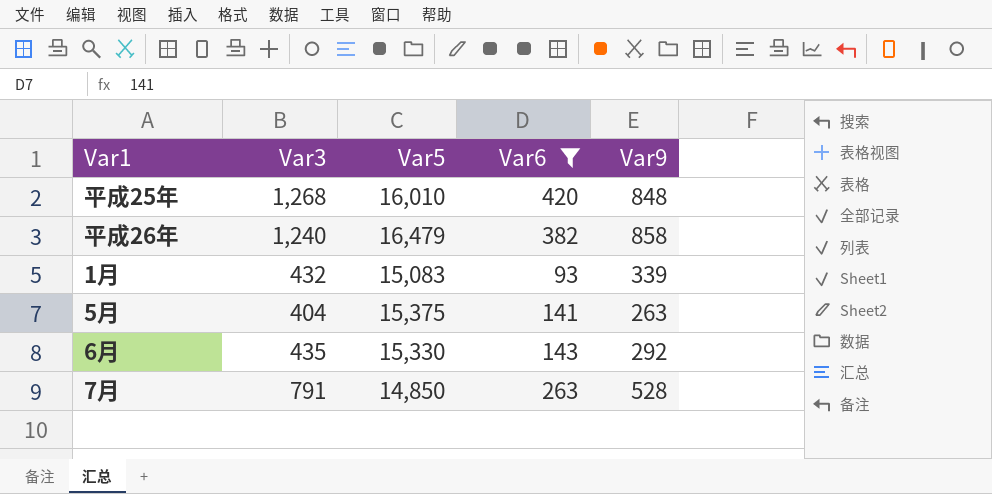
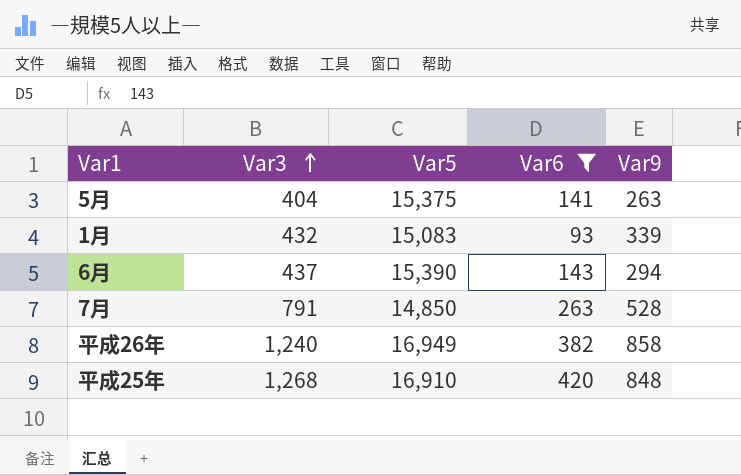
row order: none -> Var3 ascending
6月 | Var3: 435 -> 437
6月 | Var5: 15,330 -> 15,390
6月 | Var9: 292 -> 294
平成26年 | Var5: 16,479 -> 16,949
平成25年 | Var5: 16,010 -> 16,910

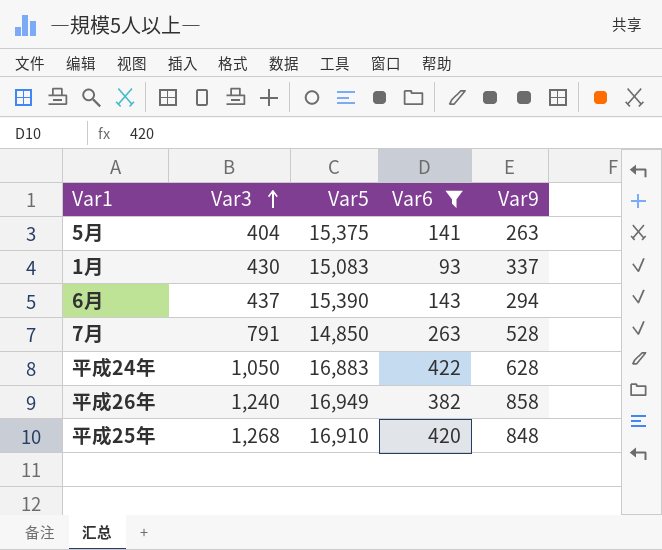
1月 | Var3: 432 -> 430
1月 | Var9: 339 -> 337
row 平成24年: none -> 1,050 | 16,883 | 422 | 628

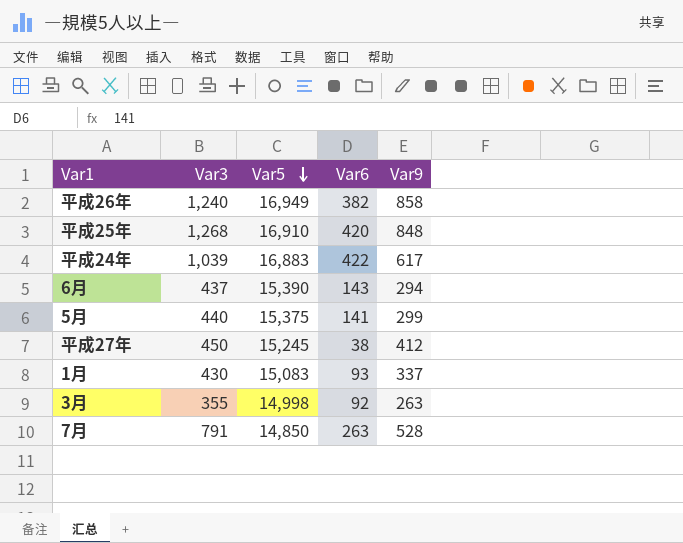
filter: Var6 >= 93 -> none
row order: Var3 ascending -> Var5 descending
平成24年 | Var3: 1,050 -> 1,039
平成24年 | Var9: 628 -> 617
5月 | Var3: 404 -> 440
5月 | Var9: 263 -> 299

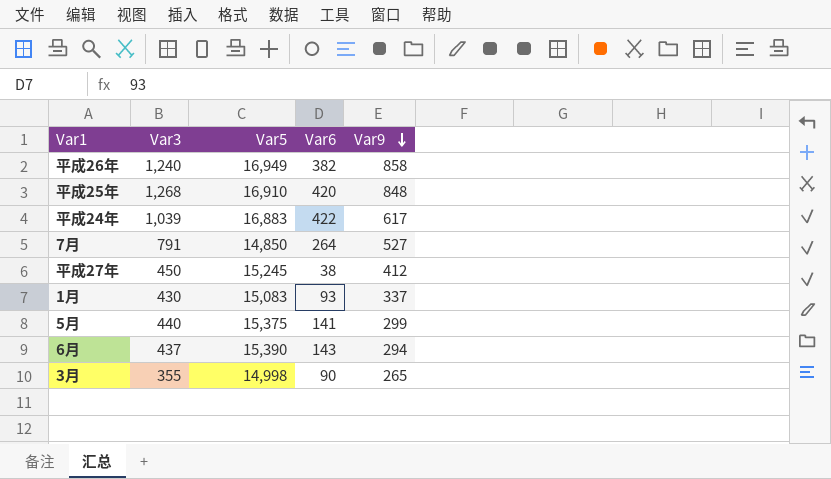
row order: Var5 descending -> Var9 descending
7月 | Var6: 263 -> 264
7月 | Var9: 528 -> 527
3月 | Var6: 92 -> 90
3月 | Var9: 263 -> 265

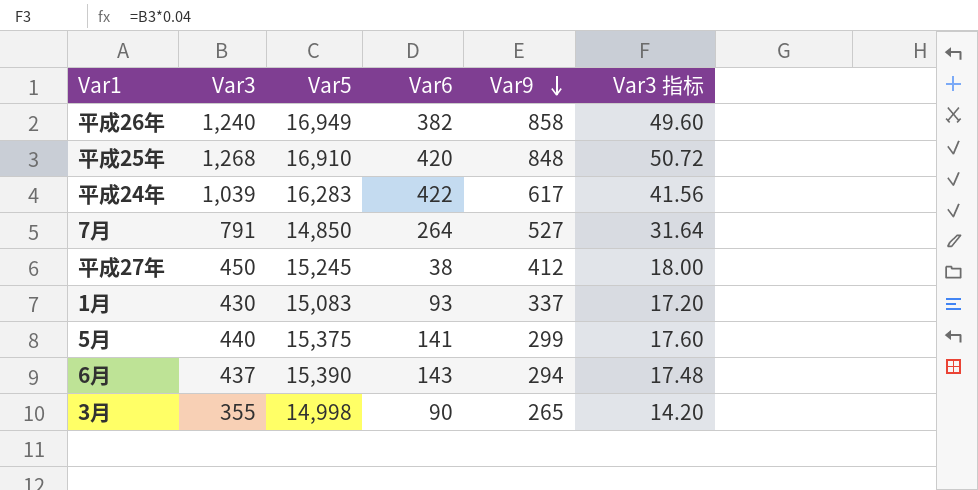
column Var3 指标 | formula: none -> [Var3] * 0.04
平成24年 | Var5: 16,883 -> 16,283

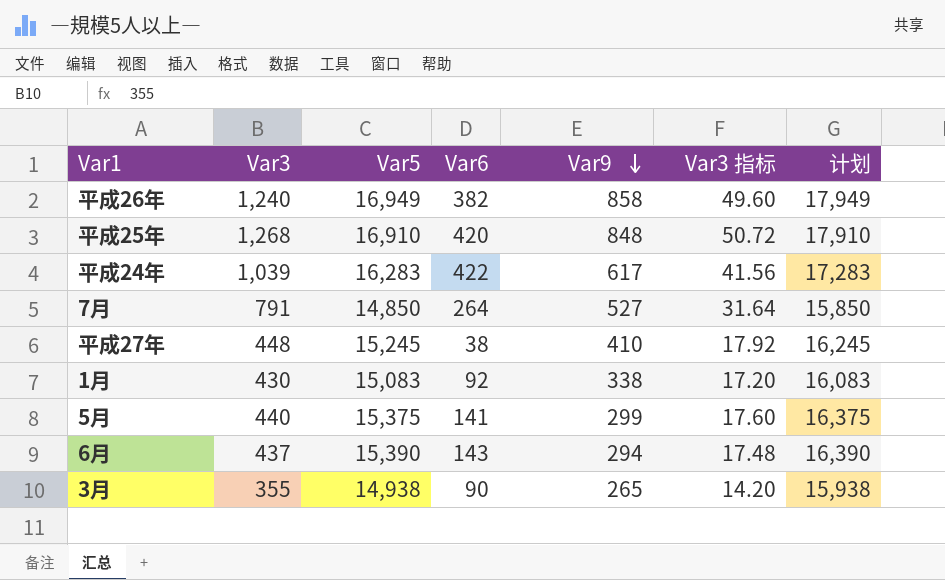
column 计划 | formula: none -> [Var5] + 1000
平成27年 | Var3: 450 -> 448
平成27年 | Var9: 412 -> 410
平成27年 | Var3 指标: 18.00 -> 17.92
1月 | Var6: 93 -> 92
1月 | Var9: 337 -> 338
3月 | Var5: 14,998 -> 14,938

